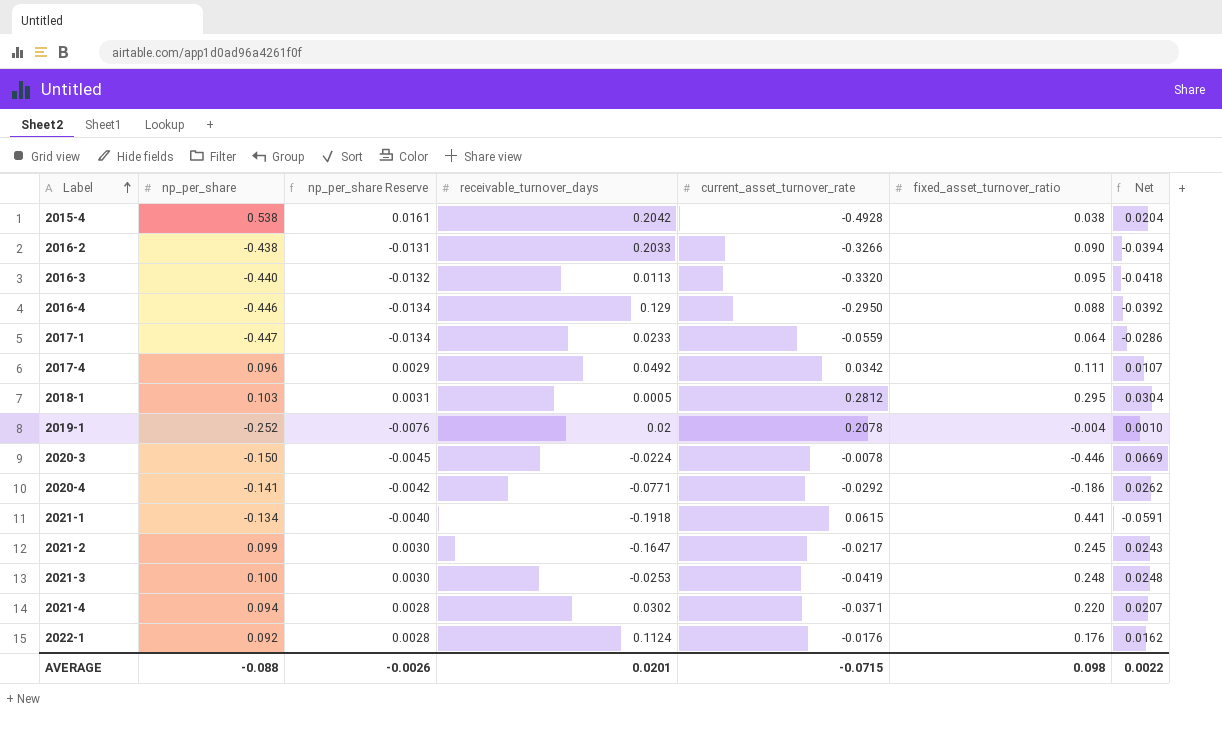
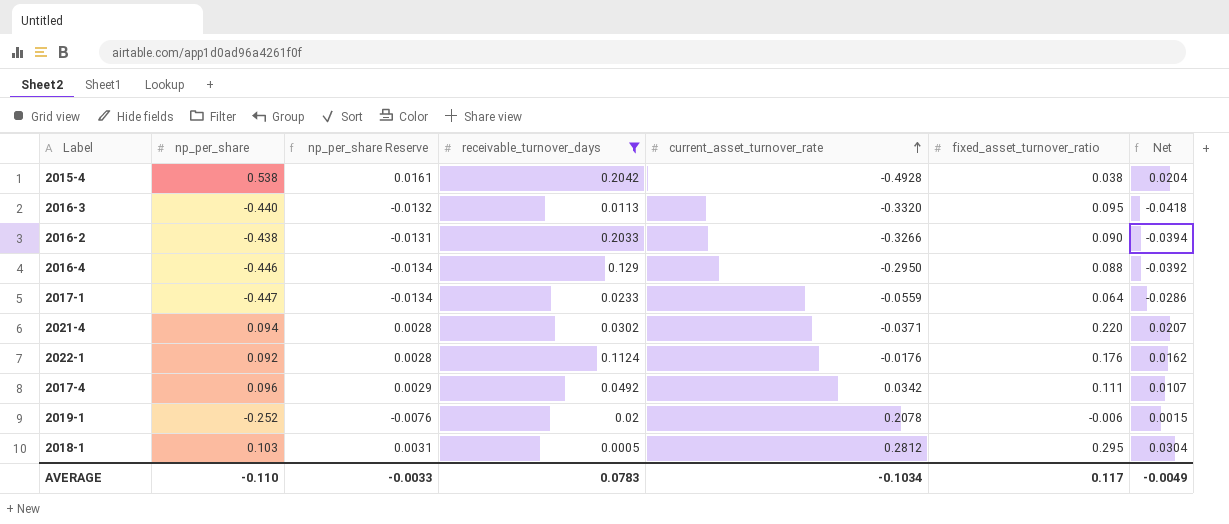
filter: none -> receivable_turnover_days >= 0.0005
row order: Label ascending -> current_asset_turnover_rate ascending
2019-1 | fixed_asset_turnover_ratio: -0.004 -> -0.006
2019-1 | Net: 0.0010 -> 0.0015
AVERAGE | np_per_share: -0.088 -> -0.110
AVERAGE | np_per_share Reserve: -0.0026 -> -0.0033
AVERAGE | receivable_turnover_days: 0.0201 -> 0.0783
AVERAGE | current_asset_turnover_rate: -0.0715 -> -0.1034
AVERAGE | fixed_asset_turnover_ratio: 0.098 -> 0.117
AVERAGE | Net: 0.0022 -> -0.0049

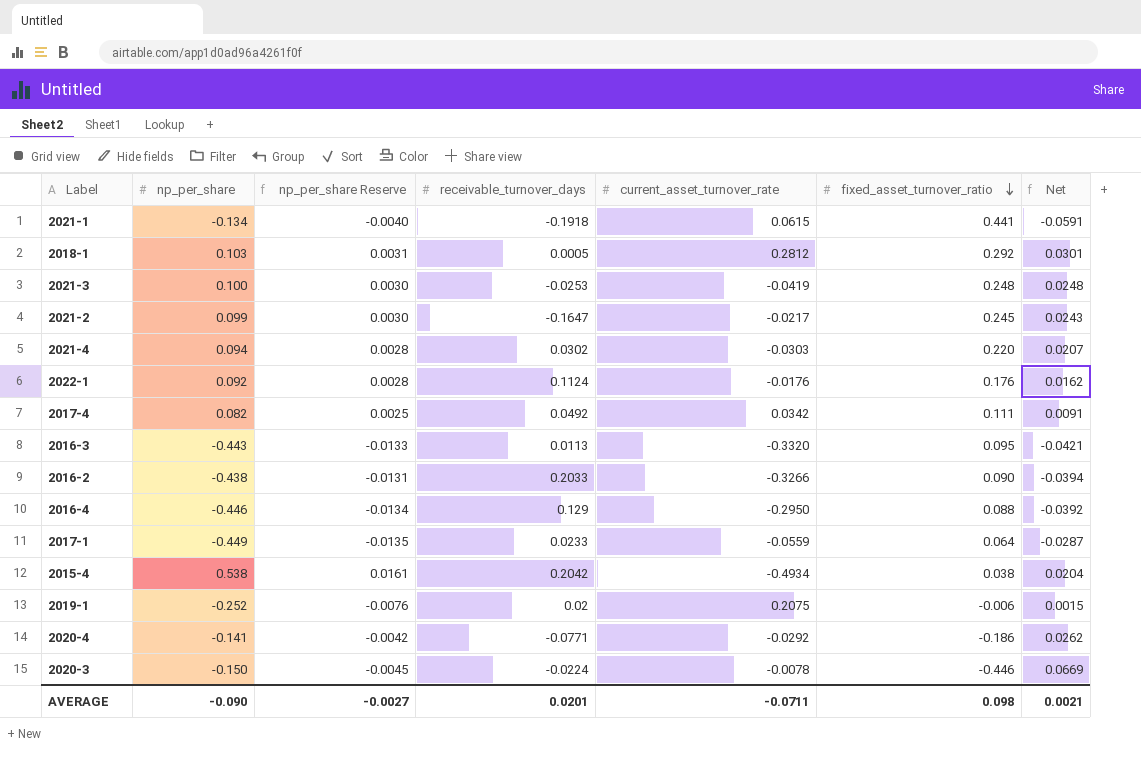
filter: receivable_turnover_days >= 0.0005 -> none
row order: current_asset_turnover_rate ascending -> fixed_asset_turnover_ratio descending
2018-1 | fixed_asset_turnover_ratio: 0.295 -> 0.292
2018-1 | Net: 0.0304 -> 0.0301
2021-4 | current_asset_turnover_rate: -0.0371 -> -0.0303
2017-4 | np_per_share: 0.096 -> 0.082
2017-4 | np_per_share Reserve: 0.0029 -> 0.0025
2017-4 | Net: 0.0107 -> 0.0091
2016-3 | np_per_share: -0.440 -> -0.443
2016-3 | np_per_share Reserve: -0.0132 -> -0.0133
2016-3 | Net: -0.0418 -> -0.0421
2017-1 | np_per_share: -0.447 -> -0.449
2017-1 | np_per_share Reserve: -0.0134 -> -0.0135
2017-1 | Net: -0.0286 -> -0.0287
2015-4 | current_asset_turnover_rate: -0.4928 -> -0.4934
2019-1 | current_asset_turnover_rate: 0.2078 -> 0.2075
AVERAGE | np_per_share: -0.110 -> -0.090
AVERAGE | np_per_share Reserve: -0.0033 -> -0.0027
AVERAGE | receivable_turnover_days: 0.0783 -> 0.0201
AVERAGE | current_asset_turnover_rate: -0.1034 -> -0.0711
AVERAGE | fixed_asset_turnover_ratio: 0.117 -> 0.098
AVERAGE | Net: -0.0049 -> 0.0021

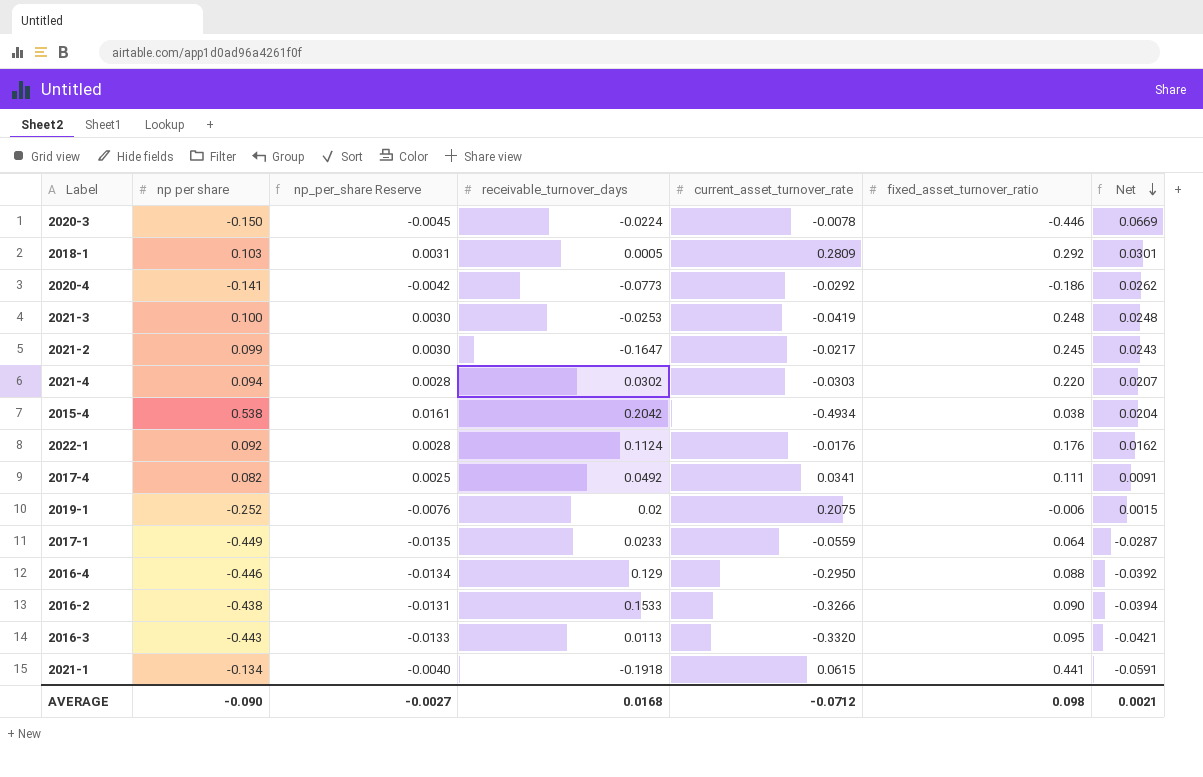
row order: fixed_asset_turnover_ratio descending -> Net descending
column name: np_per_share -> np per share
2018-1 | current_asset_turnover_rate: 0.2812 -> 0.2809
2020-4 | receivable_turnover_days: -0.0771 -> -0.0773
2017-4 | current_asset_turnover_rate: 0.0342 -> 0.0341
2016-2 | receivable_turnover_days: 0.2033 -> 0.1533
AVERAGE | receivable_turnover_days: 0.0201 -> 0.0168
AVERAGE | current_asset_turnover_rate: -0.0711 -> -0.0712

